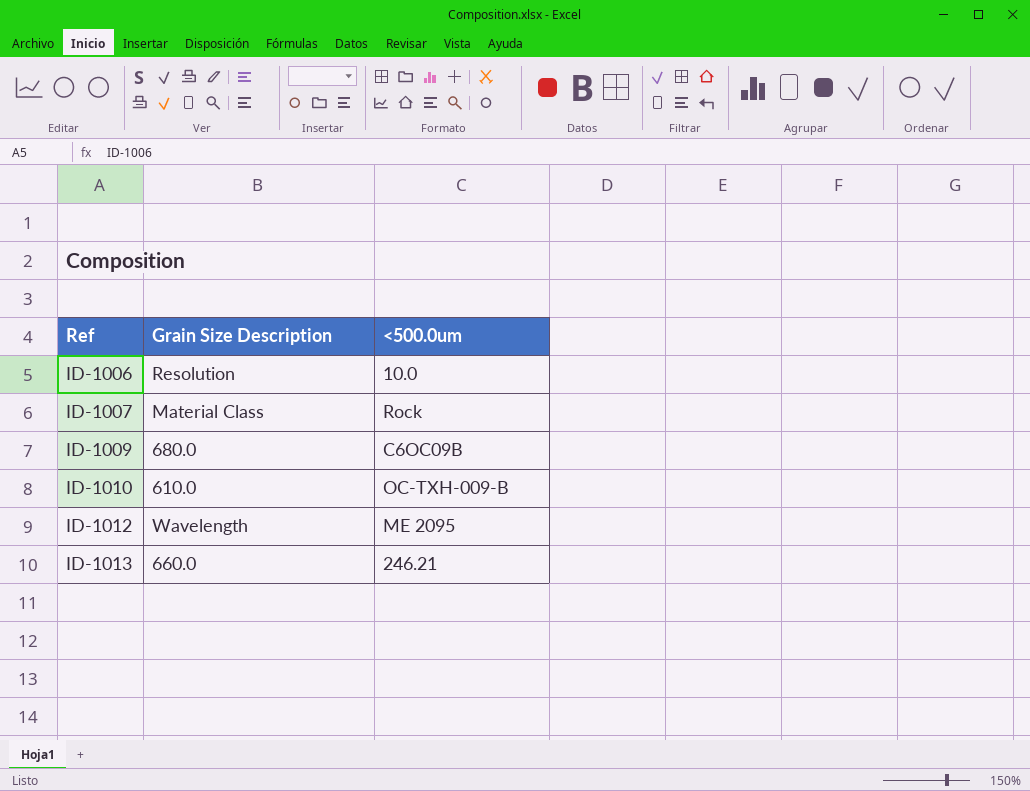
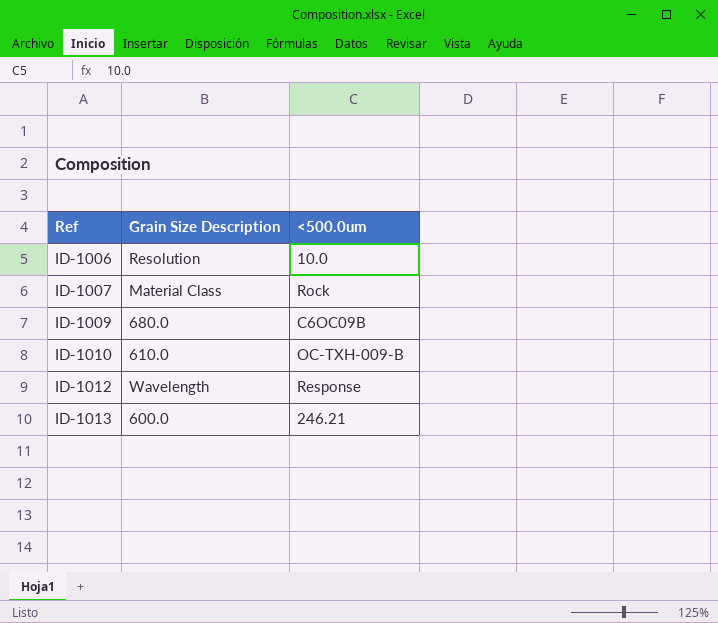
ID-1012 | <500.0um: ME 2095 -> Response
ID-1013 | Grain Size Description: 660.0 -> 600.0

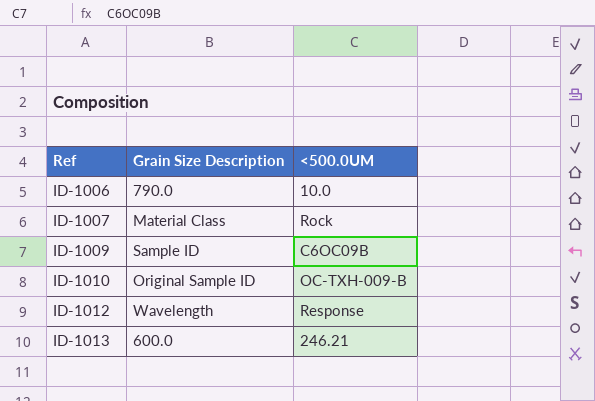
column name: <500.0um -> <500.0UM
ID-1006 | Grain Size Description: Resolution -> 790.0
ID-1009 | Grain Size Description: 680.0 -> Sample ID
ID-1010 | Grain Size Description: 610.0 -> Original Sample ID

